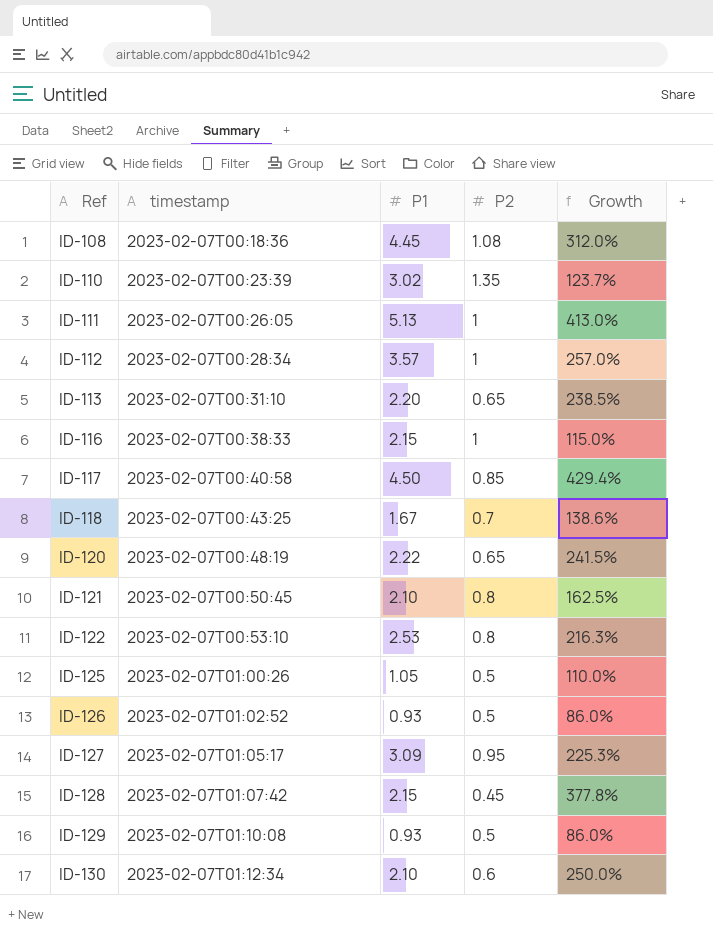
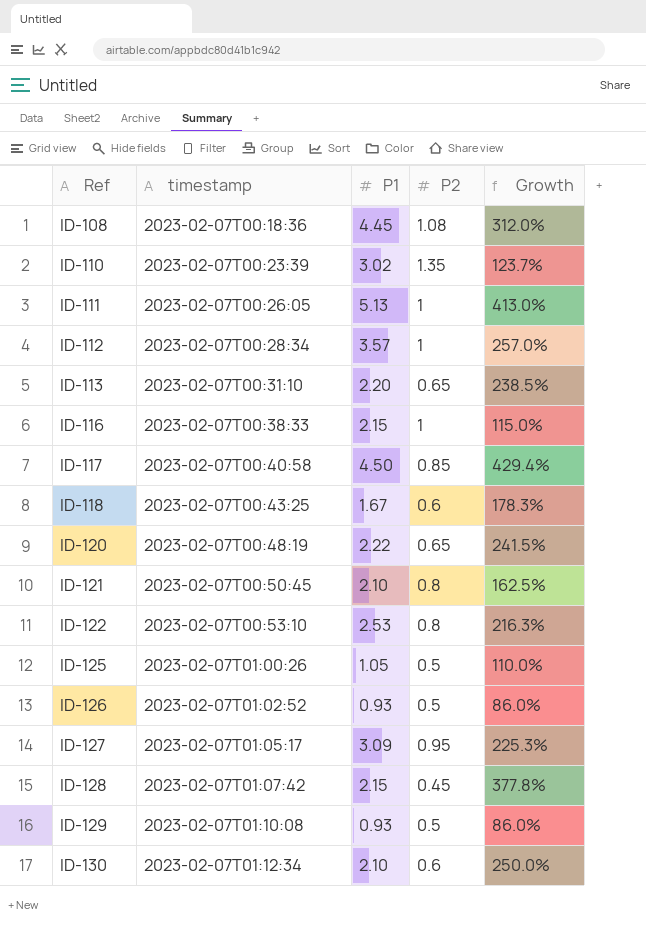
ID-118 | P2: 0.7 -> 0.6
ID-118 | Growth: 138.6% -> 178.3%

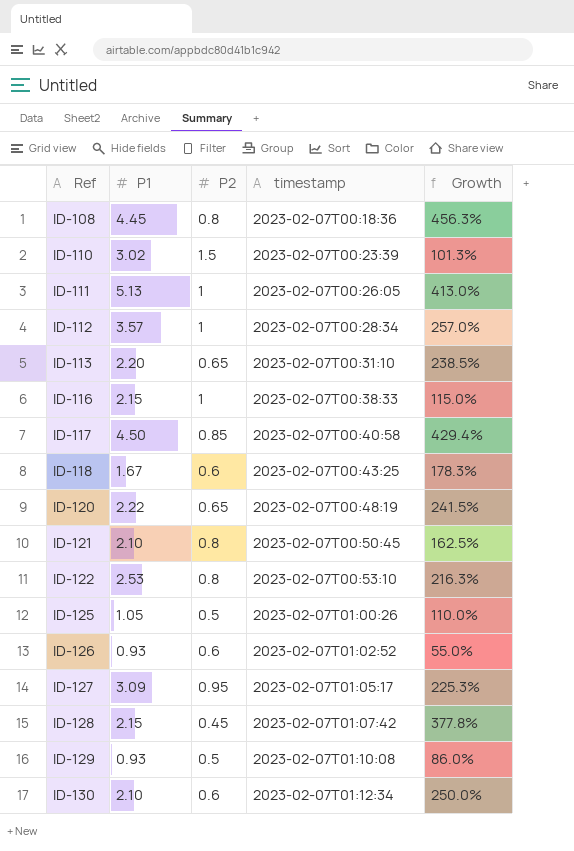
column timestamp | position: 2 -> 4
ID-108 | P2: 1.08 -> 0.8
ID-108 | Growth: 312.0% -> 456.3%
ID-110 | P2: 1.35 -> 1.5
ID-110 | Growth: 123.7% -> 101.3%
ID-126 | P2: 0.5 -> 0.6
ID-126 | Growth: 86.0% -> 55.0%

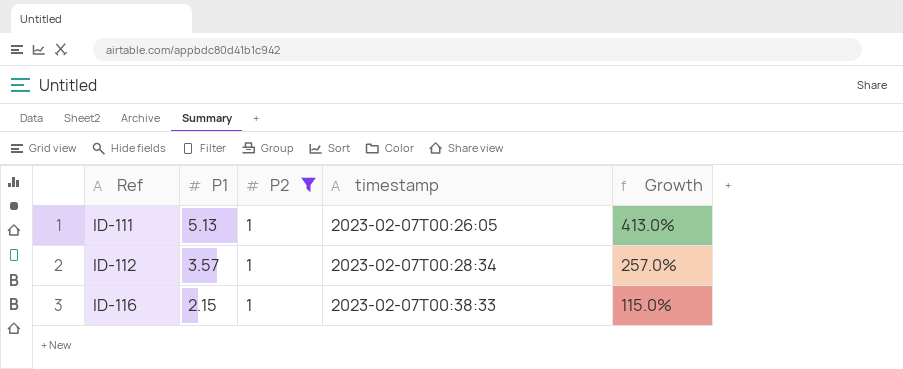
filter: none -> P2 = 1

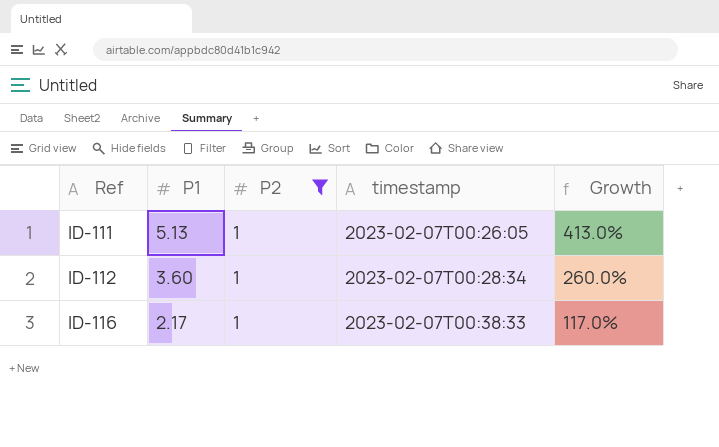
ID-112 | P1: 3.57 -> 3.60
ID-112 | Growth: 257.0% -> 260.0%
ID-116 | P1: 2.15 -> 2.17
ID-116 | Growth: 115.0% -> 117.0%

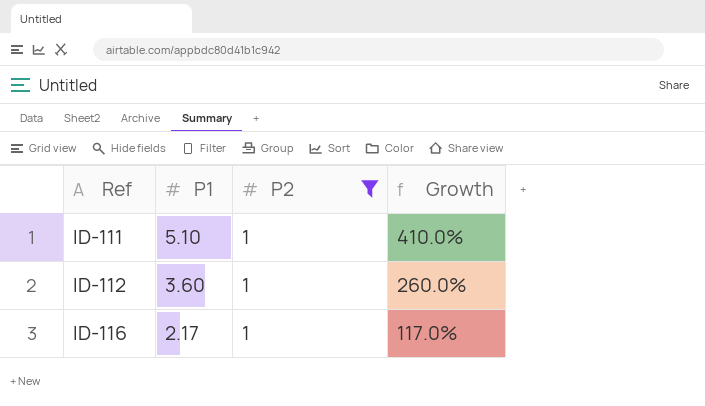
column timestamp | position: 4 -> none
ID-111 | P1: 5.13 -> 5.10
ID-111 | Growth: 413.0% -> 410.0%

